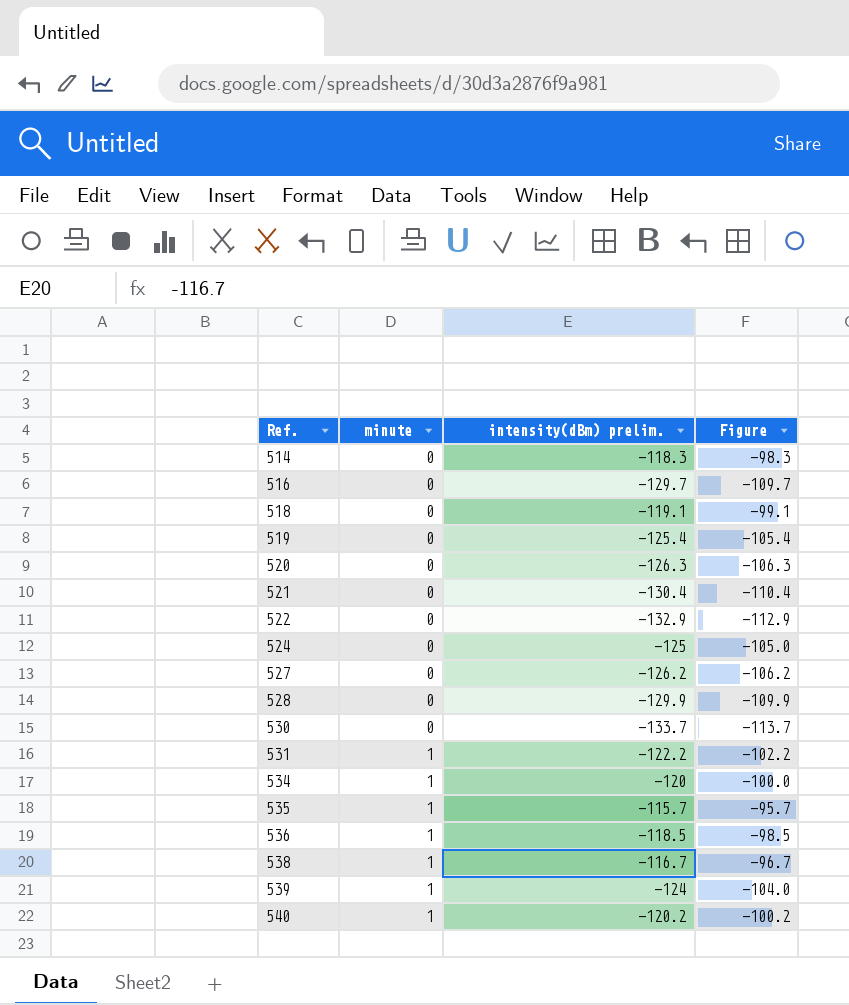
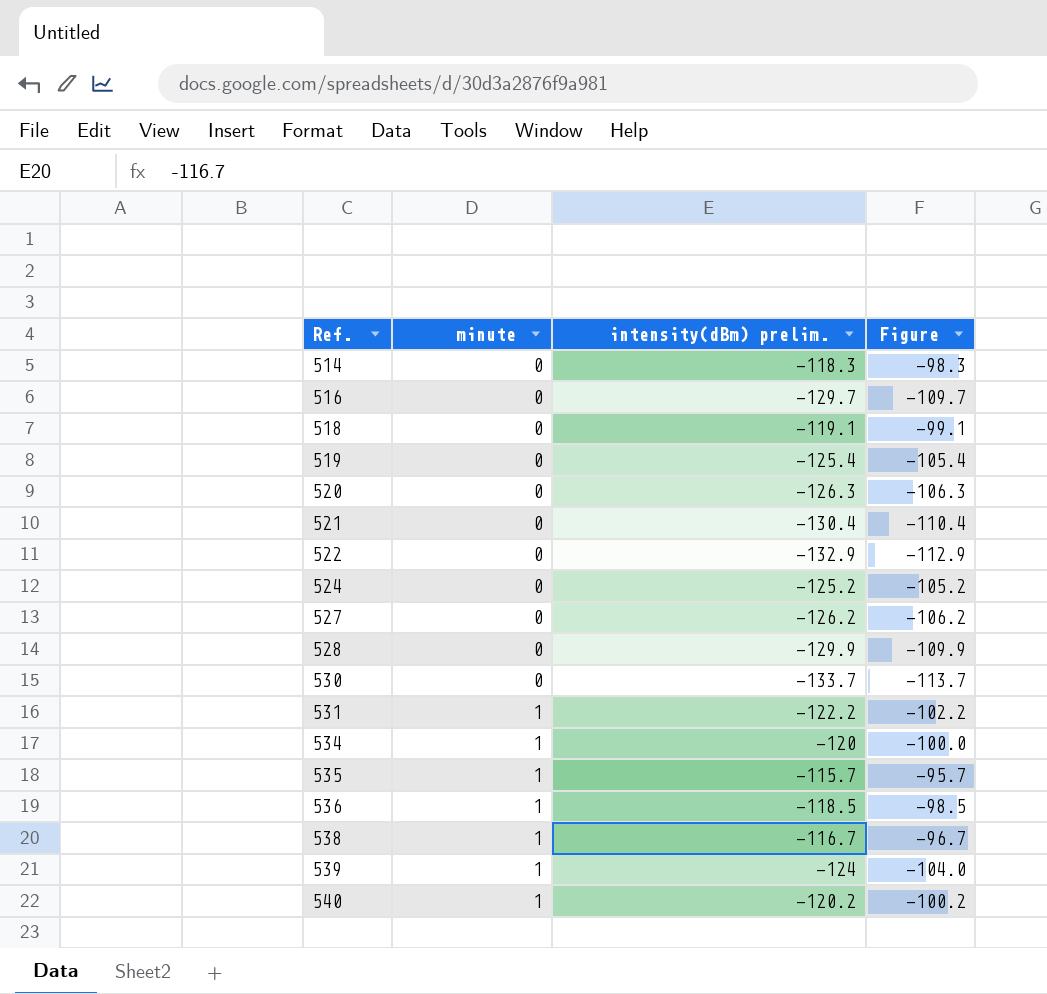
524 | intensity(dBm) prelim.: -125 -> -125.2
524 | Figure: -105.0 -> -105.2

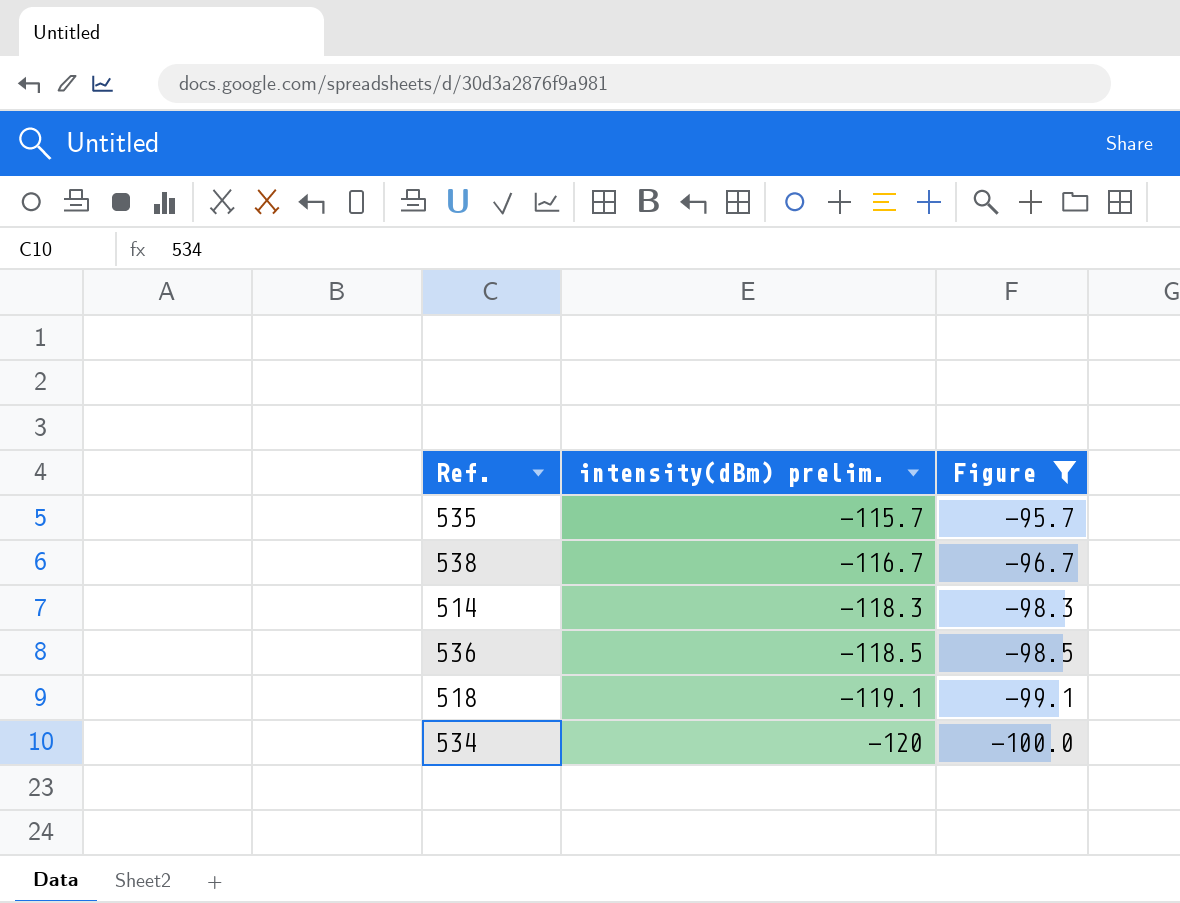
filter: none -> Figure >= -100.0
row order: Ref. ascending -> intensity(dBm) prelim. descending
column minute | position: 2 -> none

